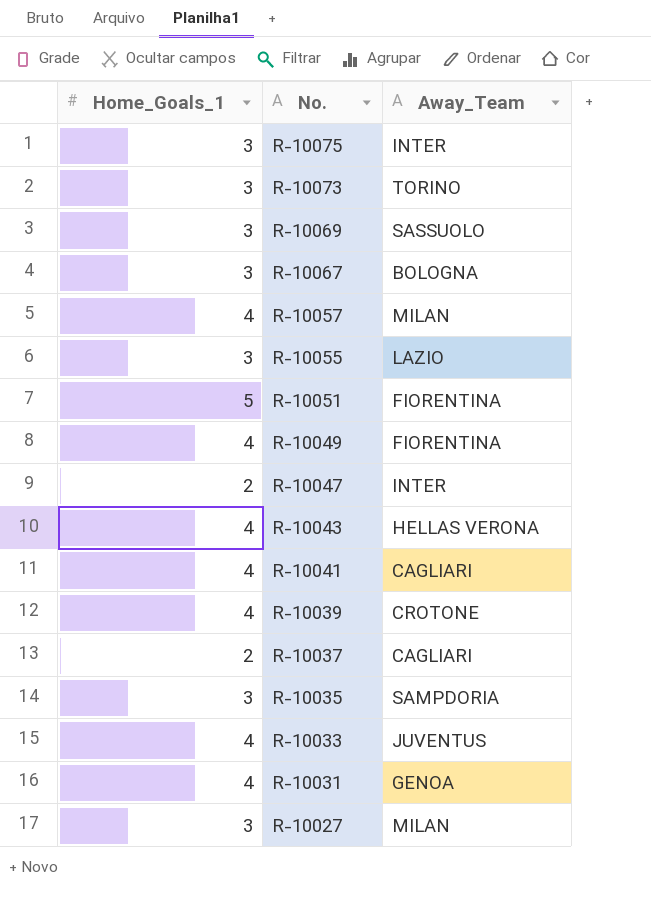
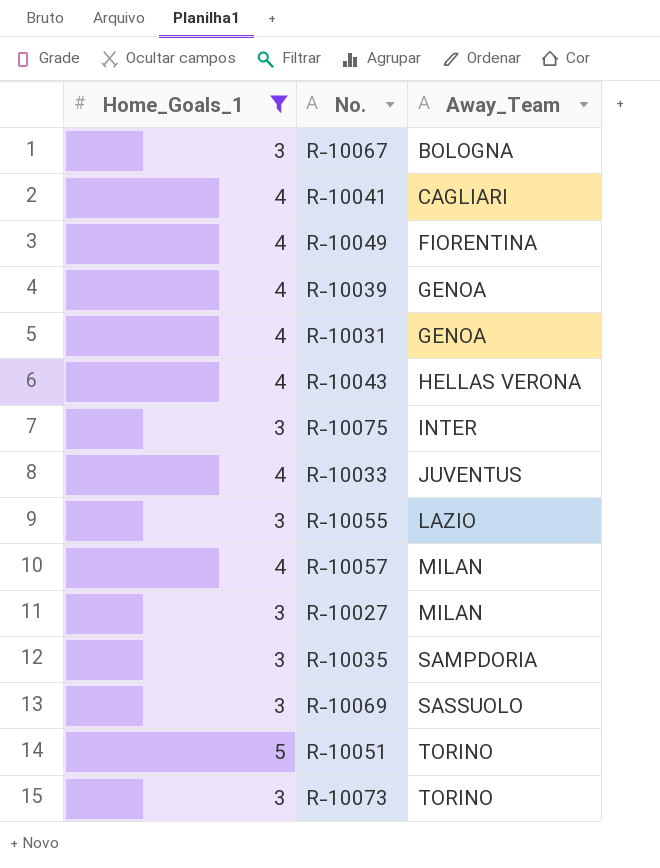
filter: none -> Home_Goals_1 != 2
row order: No. descending -> Away_Team ascending
R-10039 | Away_Team: CROTONE -> GENOA
R-10051 | Away_Team: FIORENTINA -> TORINO

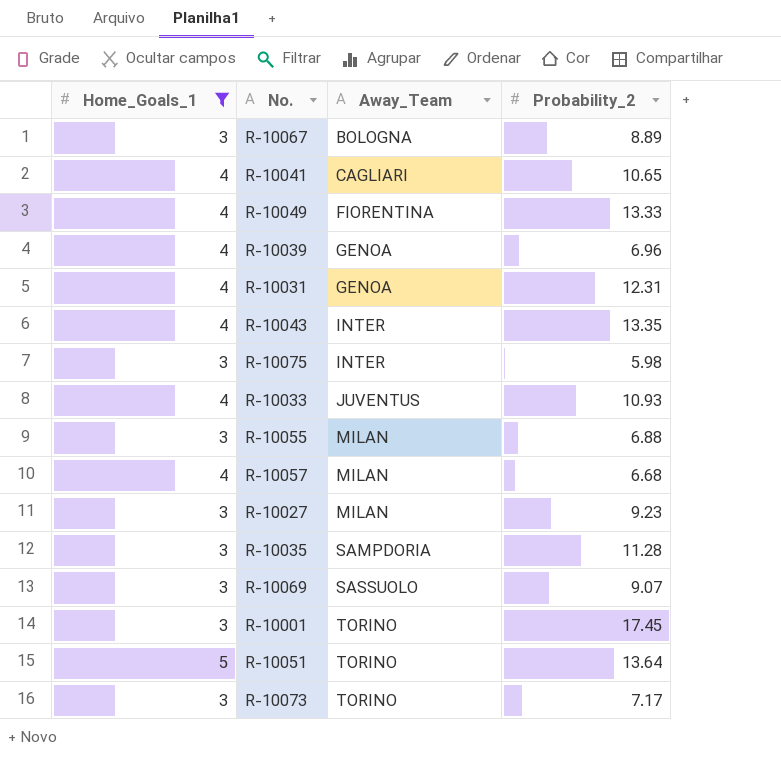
column Probability_2 | position: none -> 4
R-10043 | Away_Team: HELLAS VERONA -> INTER
R-10055 | Away_Team: LAZIO -> MILAN
row R-10001: none -> 3 | TORINO | 17.45

